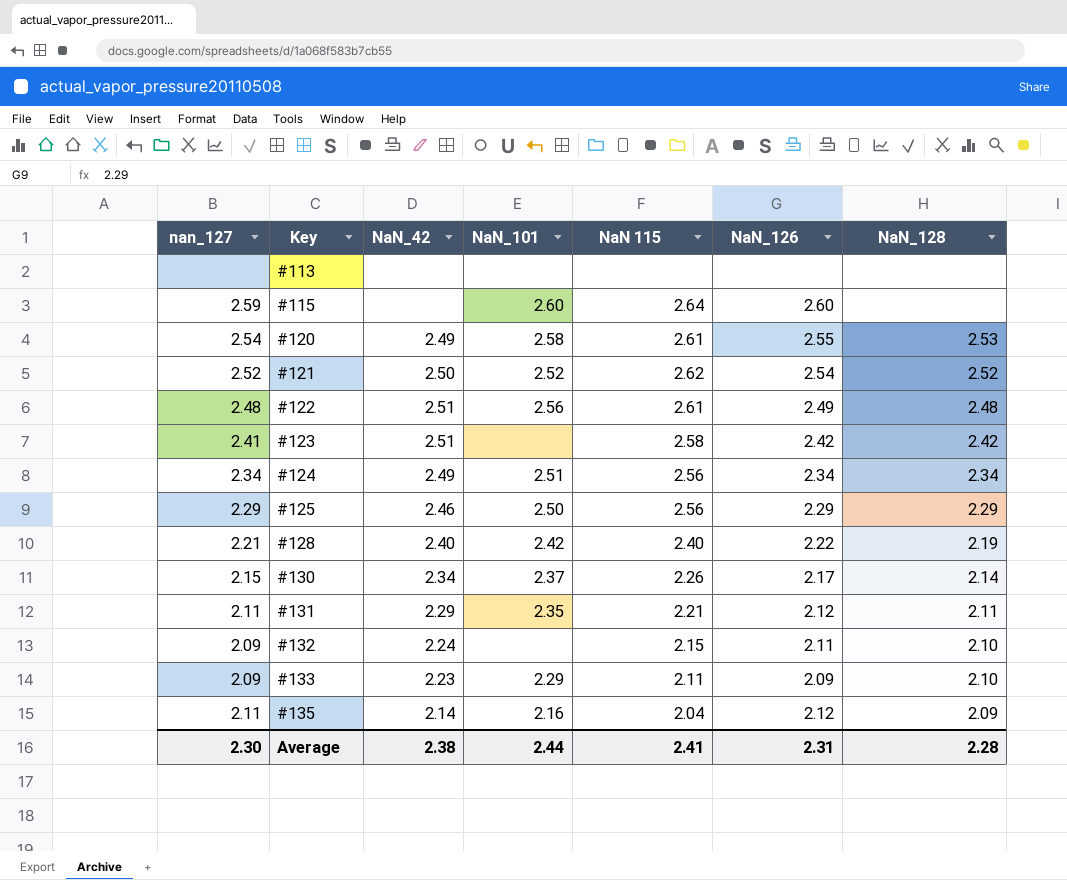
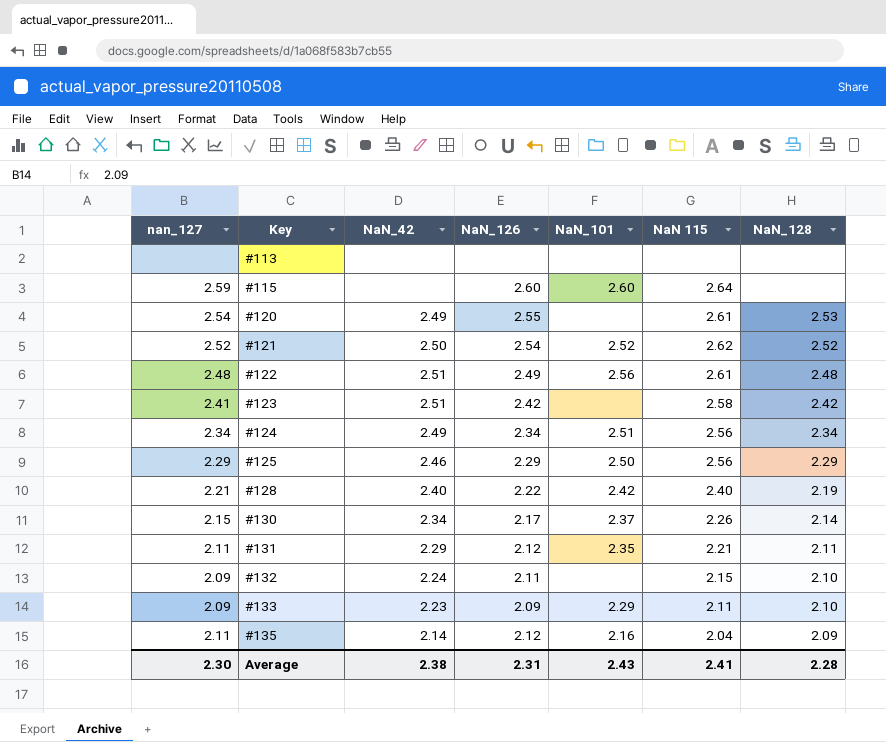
column NaN_126 | position: 6 -> 4
#120 | NaN_101: 2.58 -> none
Average | NaN_101: 2.44 -> 2.43

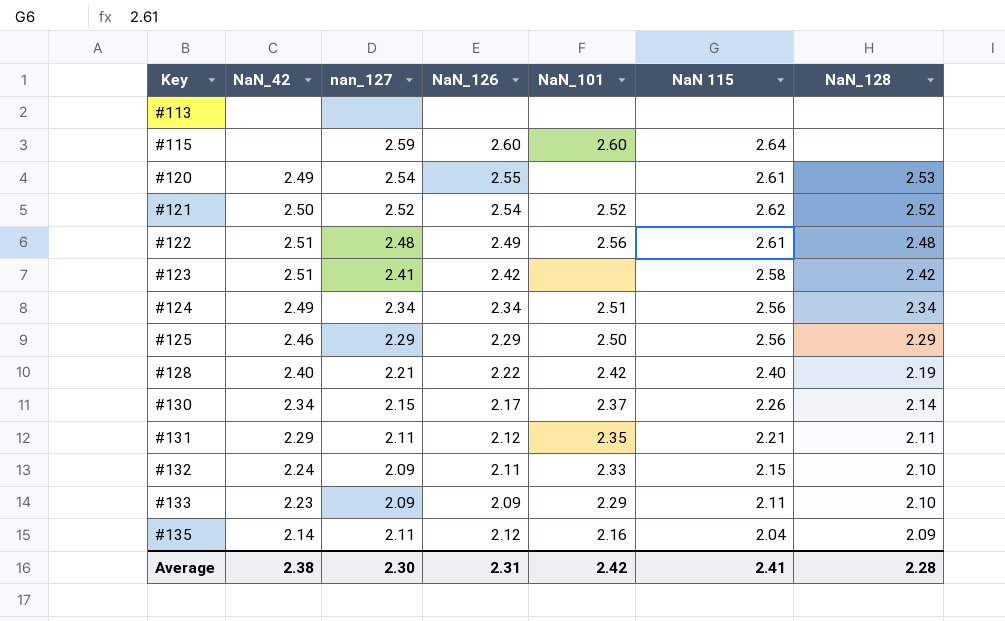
column nan_127 | position: 1 -> 3
#132 | NaN_101: none -> 2.33
Average | NaN_101: 2.43 -> 2.42

